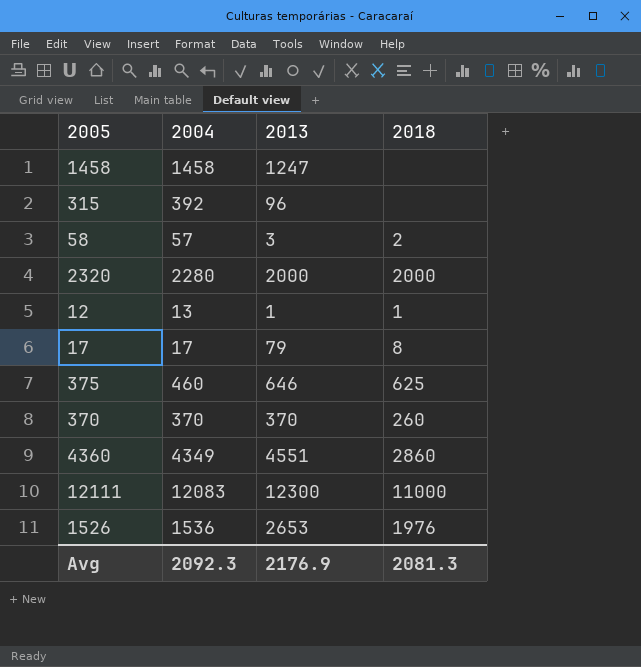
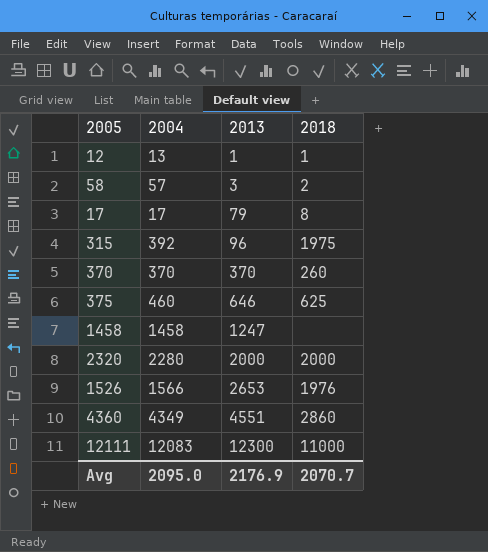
row order: none -> 2013 ascending
315 | 2018: none -> 1975
1526 | 2004: 1536 -> 1566
Avg | 2004: 2092.3 -> 2095.0
Avg | 2018: 2081.3 -> 2070.7

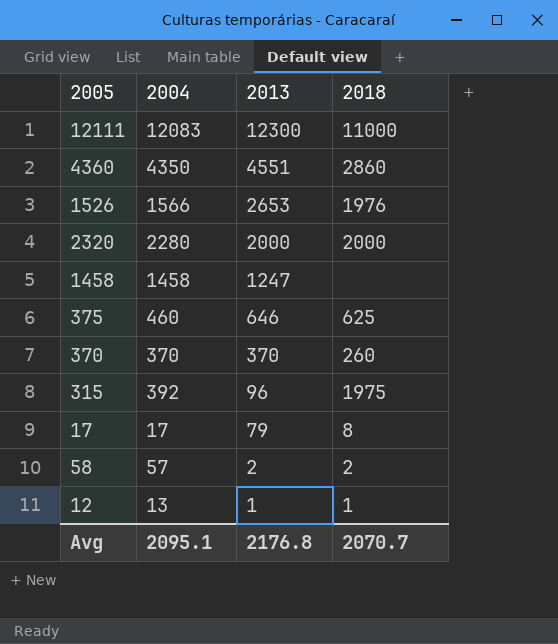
row order: 2013 ascending -> 2013 descending
4360 | 2004: 4349 -> 4350
58 | 2013: 3 -> 2
Avg | 2004: 2095.0 -> 2095.1
Avg | 2013: 2176.9 -> 2176.8

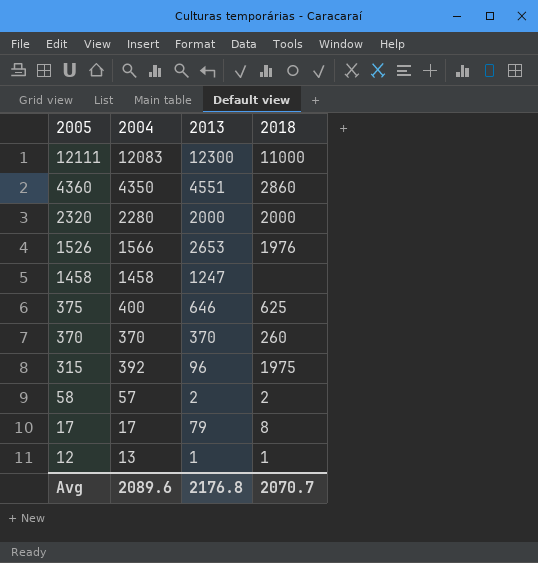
row order: 2013 descending -> 2005 descending
375 | 2004: 460 -> 400
Avg | 2004: 2095.1 -> 2089.6

